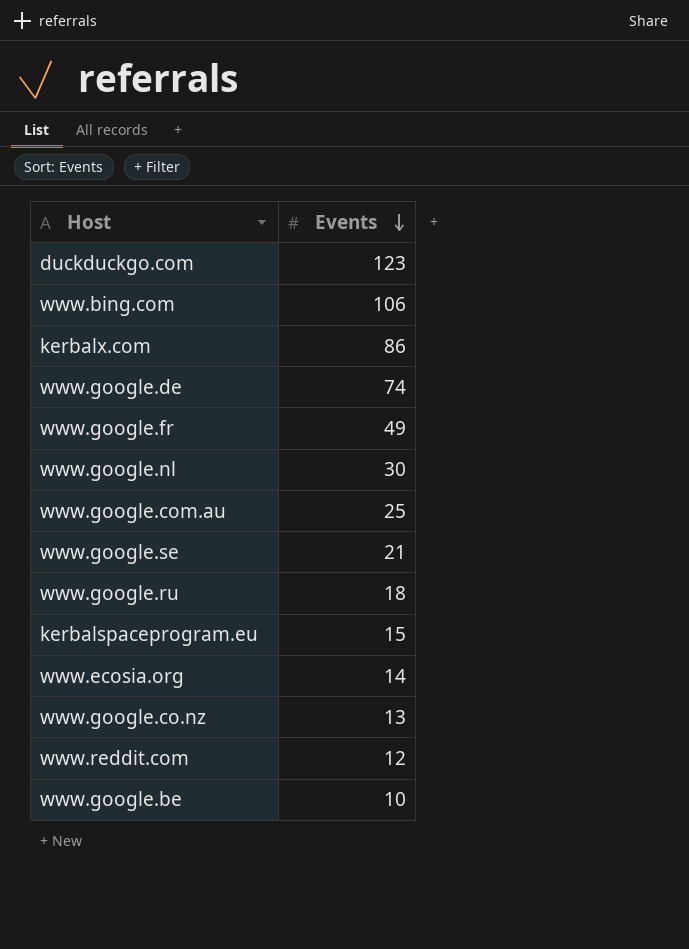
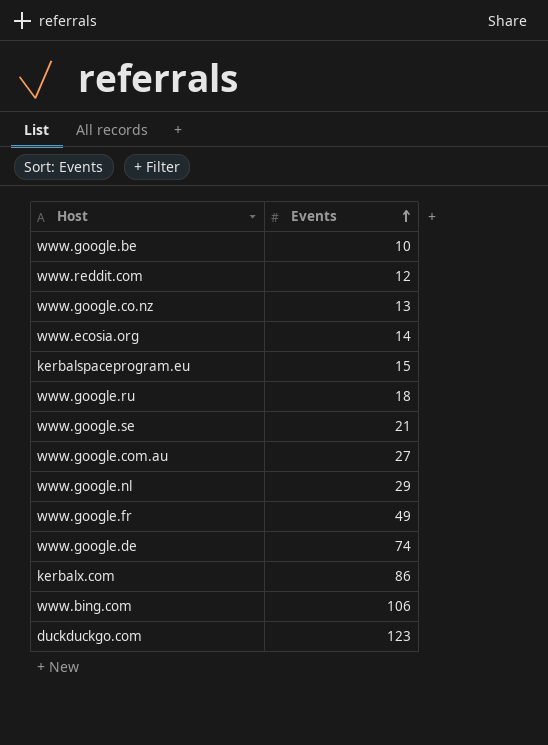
row order: Events descending -> Events ascending
www.google.com.au | Events: 25 -> 27
www.google.nl | Events: 30 -> 29

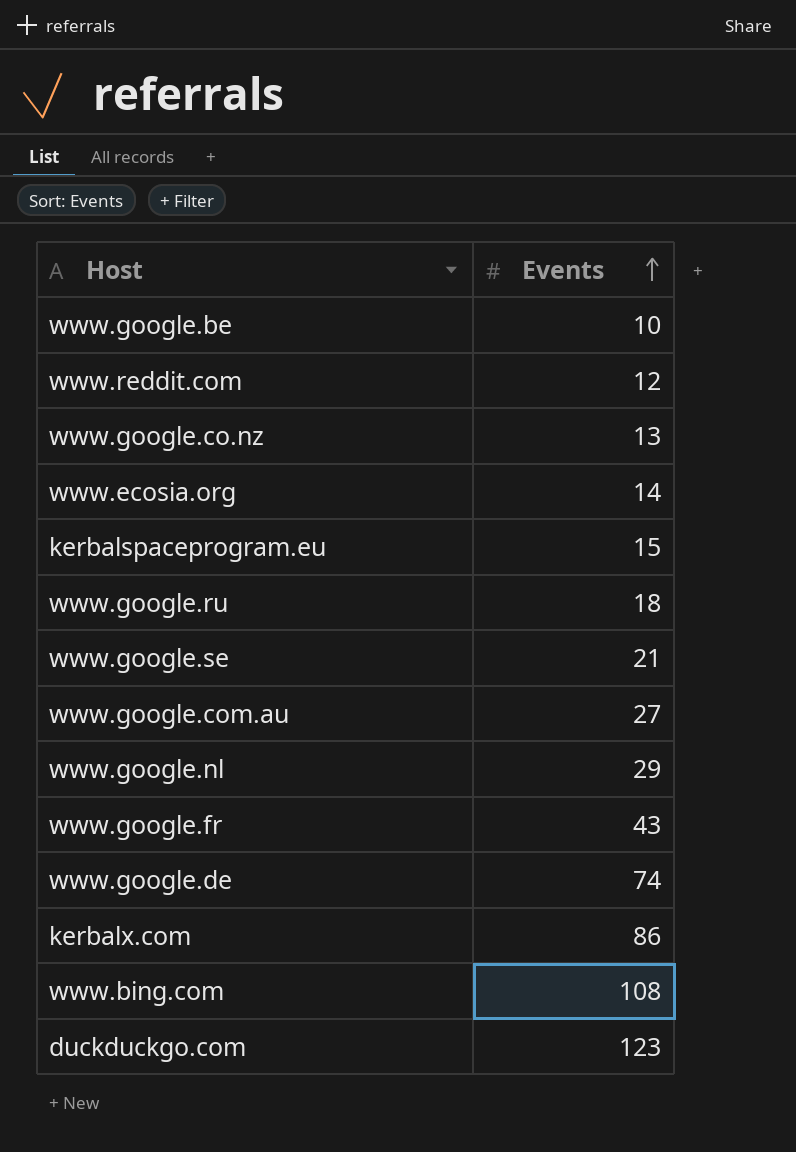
www.google.fr | Events: 49 -> 43
www.bing.com | Events: 106 -> 108

